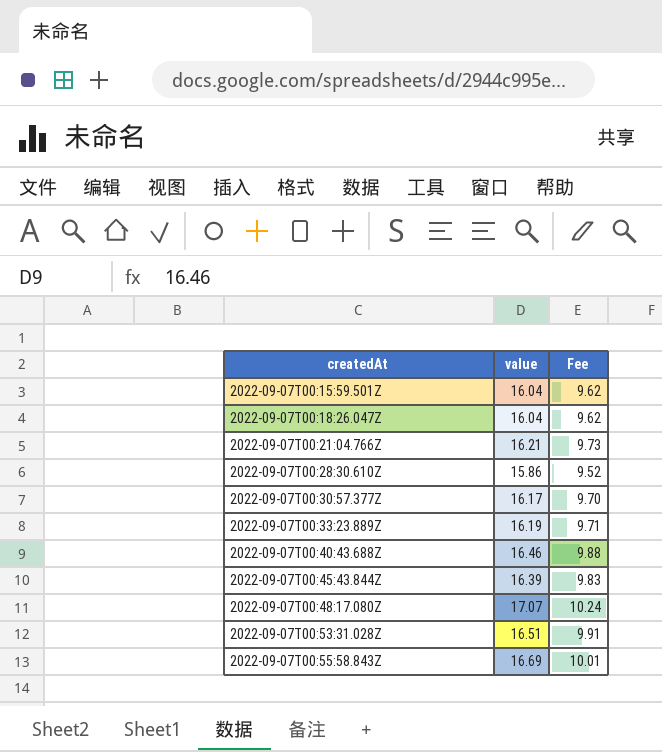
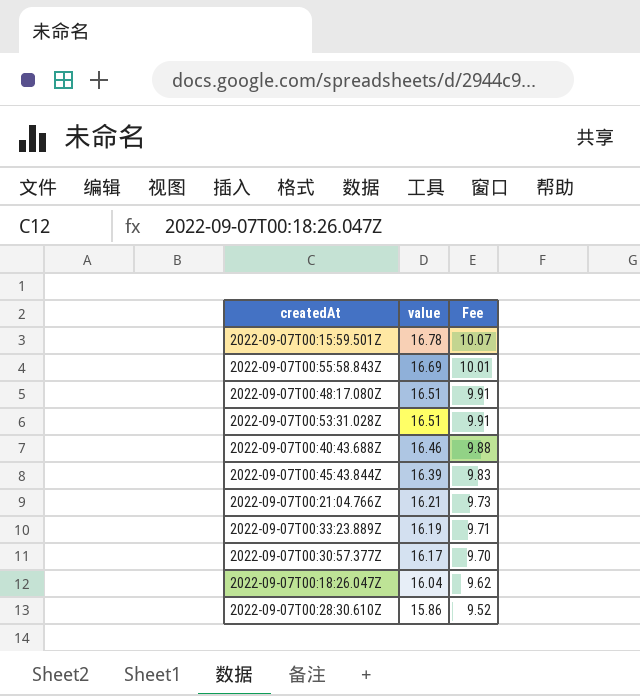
row order: createdAt ascending -> value descending
2022-09-07T00:15:59.501Z | value: 16.04 -> 16.78
2022-09-07T00:15:59.501Z | Fee: 9.62 -> 10.07
2022-09-07T00:48:17.080Z | value: 17.07 -> 16.51
2022-09-07T00:48:17.080Z | Fee: 10.24 -> 9.91

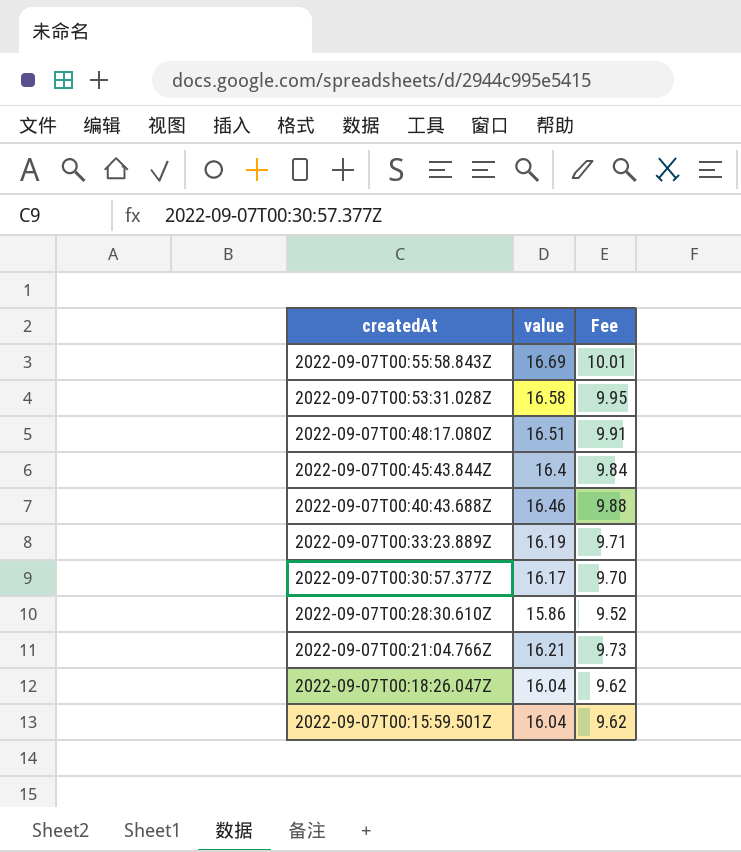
row order: value descending -> createdAt descending
2022-09-07T00:53:31.028Z | value: 16.51 -> 16.58
2022-09-07T00:53:31.028Z | Fee: 9.91 -> 9.95
2022-09-07T00:45:43.844Z | value: 16.39 -> 16.4
2022-09-07T00:45:43.844Z | Fee: 9.83 -> 9.84
2022-09-07T00:15:59.501Z | value: 16.78 -> 16.04
2022-09-07T00:15:59.501Z | Fee: 10.07 -> 9.62

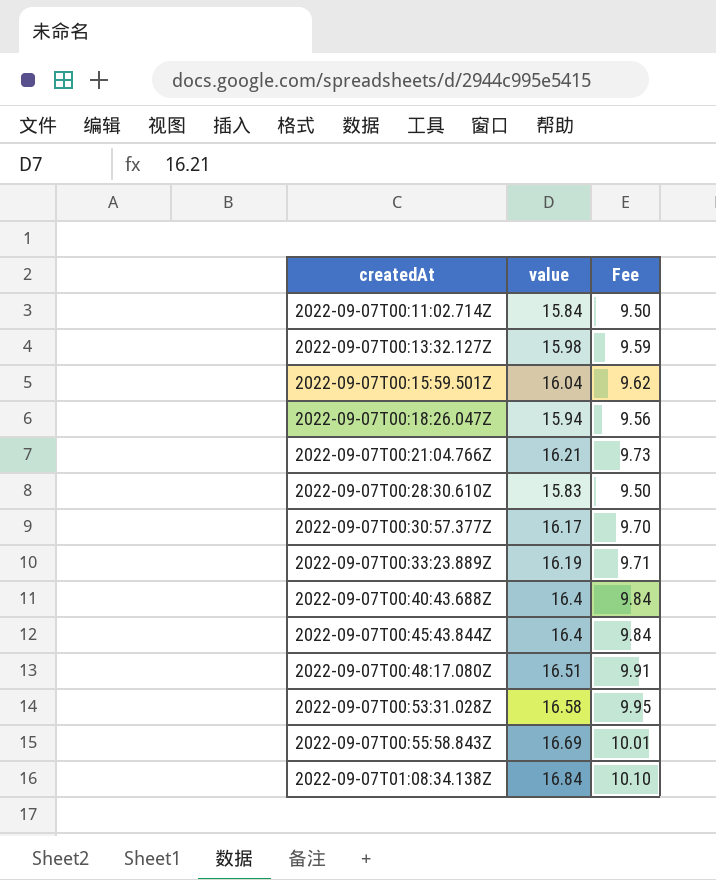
row order: createdAt descending -> createdAt ascending
row 2022-09-07T00:11:02.714Z: none -> 15.84 | 9.50
row 2022-09-07T00:13:32.127Z: none -> 15.98 | 9.59
2022-09-07T00:18:26.047Z | value: 16.04 -> 15.94
2022-09-07T00:18:26.047Z | Fee: 9.62 -> 9.56
2022-09-07T00:28:30.610Z | value: 15.86 -> 15.83
2022-09-07T00:28:30.610Z | Fee: 9.52 -> 9.50
2022-09-07T00:40:43.688Z | value: 16.46 -> 16.4
2022-09-07T00:40:43.688Z | Fee: 9.88 -> 9.84
row 2022-09-07T01:08:34.138Z: none -> 16.84 | 10.10

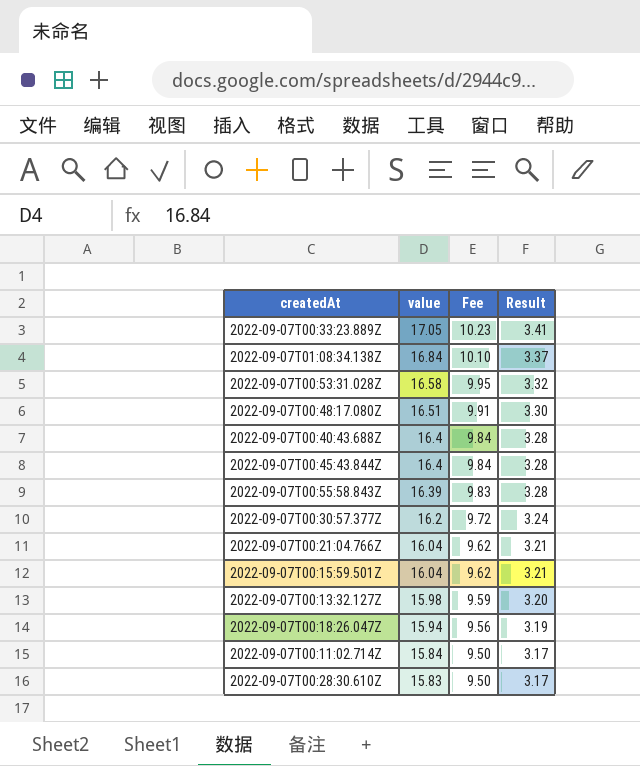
row order: createdAt ascending -> value descending
column Result | formula: none -> [value] * 0.2
2022-09-07T00:33:23.889Z | value: 16.19 -> 17.05
2022-09-07T00:33:23.889Z | Fee: 9.71 -> 10.23
2022-09-07T00:55:58.843Z | value: 16.69 -> 16.39
2022-09-07T00:55:58.843Z | Fee: 10.01 -> 9.83
2022-09-07T00:30:57.377Z | value: 16.17 -> 16.2
2022-09-07T00:30:57.377Z | Fee: 9.70 -> 9.72
2022-09-07T00:21:04.766Z | value: 16.21 -> 16.04
2022-09-07T00:21:04.766Z | Fee: 9.73 -> 9.62

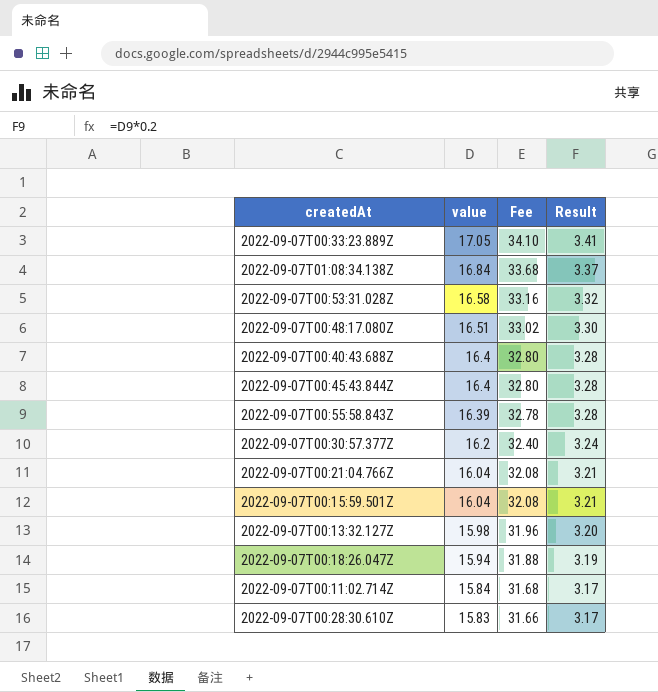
column Fee | formula: [value] * 0.6 -> [value] * 2

